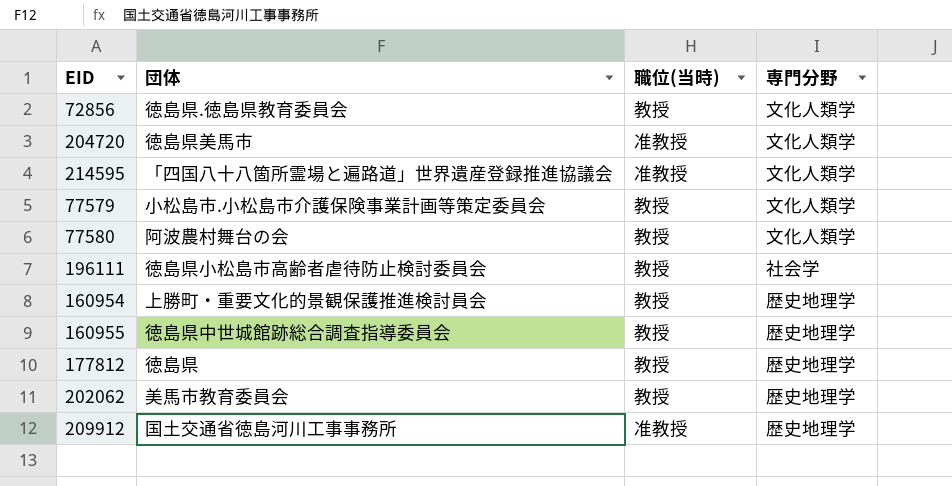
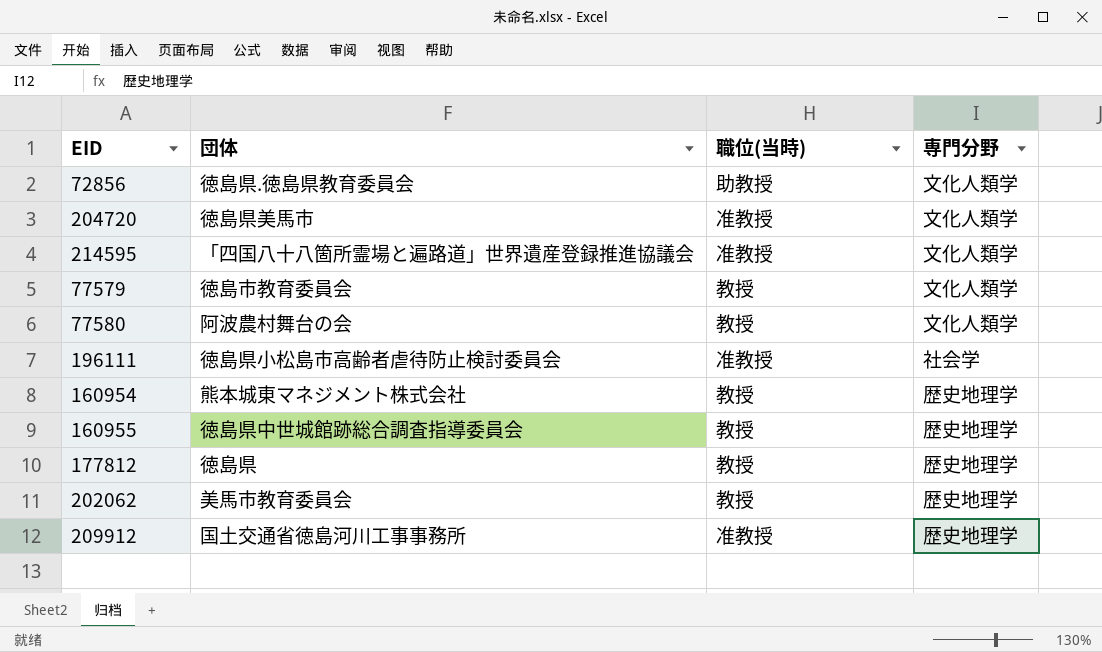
72856 | 職位(当時): 教授 -> 助教授
77579 | 団体: 小松島市.小松島市介護保険事業計画等策定委員会 -> 徳島市教育委員会
196111 | 職位(当時): 教授 -> 准教授
160954 | 団体: 上勝町・重要文化的景観保護推進検討員会 -> 熊本城東マネジメント株式会社

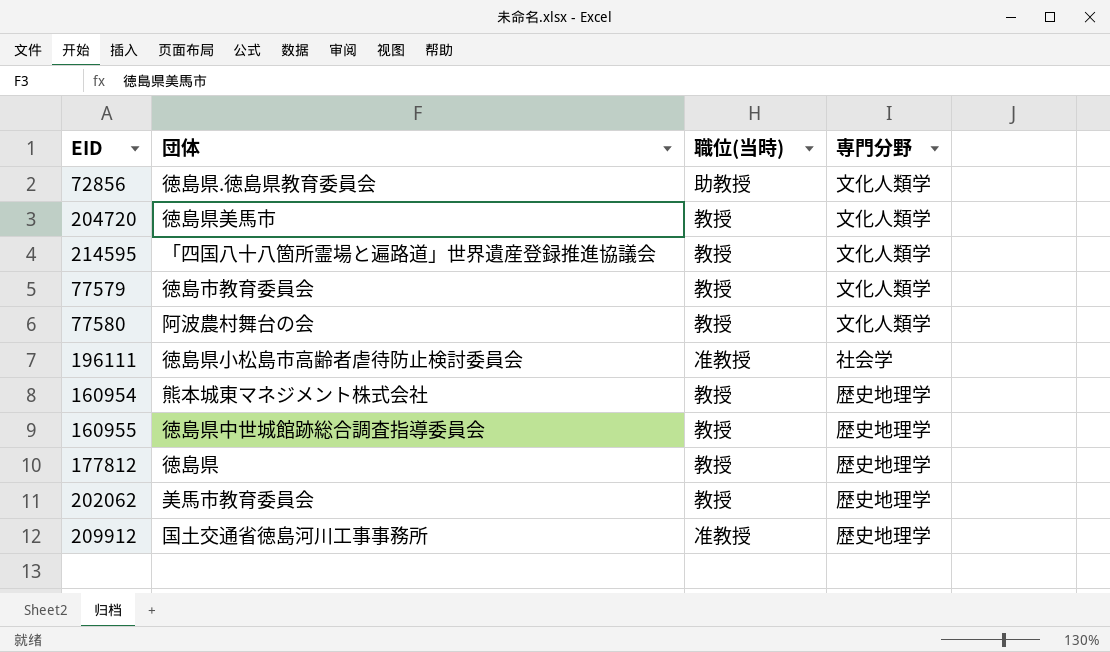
204720 | 職位(当時): 准教授 -> 教授
214595 | 職位(当時): 准教授 -> 教授

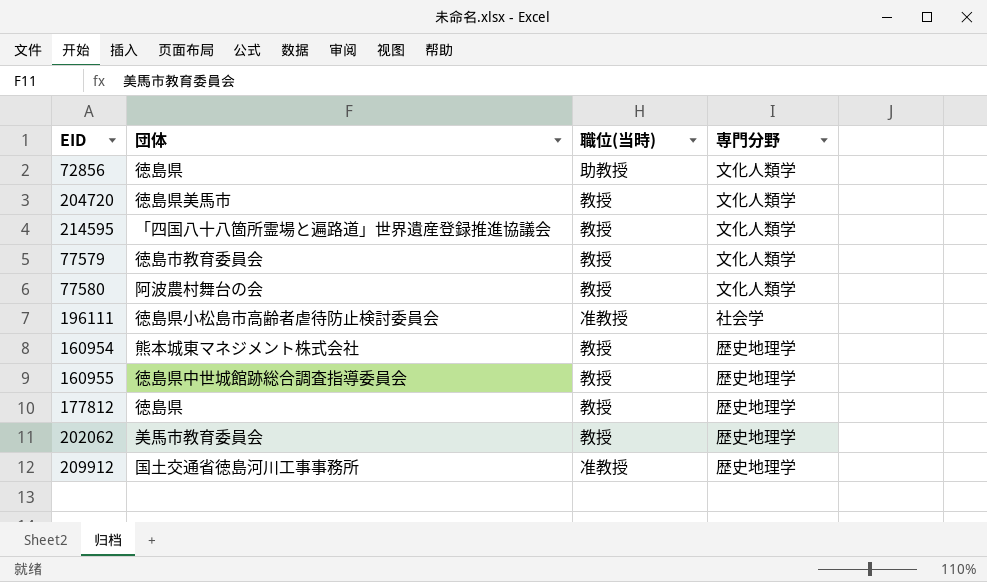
72856 | 団体: 徳島県.徳島県教育委員会 -> 徳島県

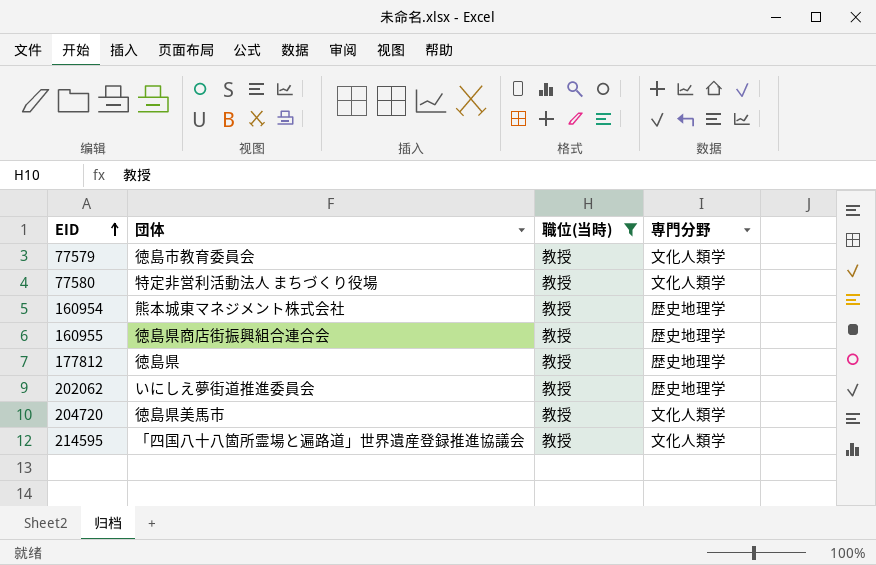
filter: none -> 職位(当時) = 教授
row order: none -> EID ascending
77580 | 団体: 阿波農村舞台の会 -> 特定非営利活動法人 まちづくり役場
160955 | 団体: 徳島県中世城館跡総合調査指導委員会 -> 徳島県商店街振興組合連合会
202062 | 団体: 美馬市教育委員会 -> いにしえ夢街道推進委員会

